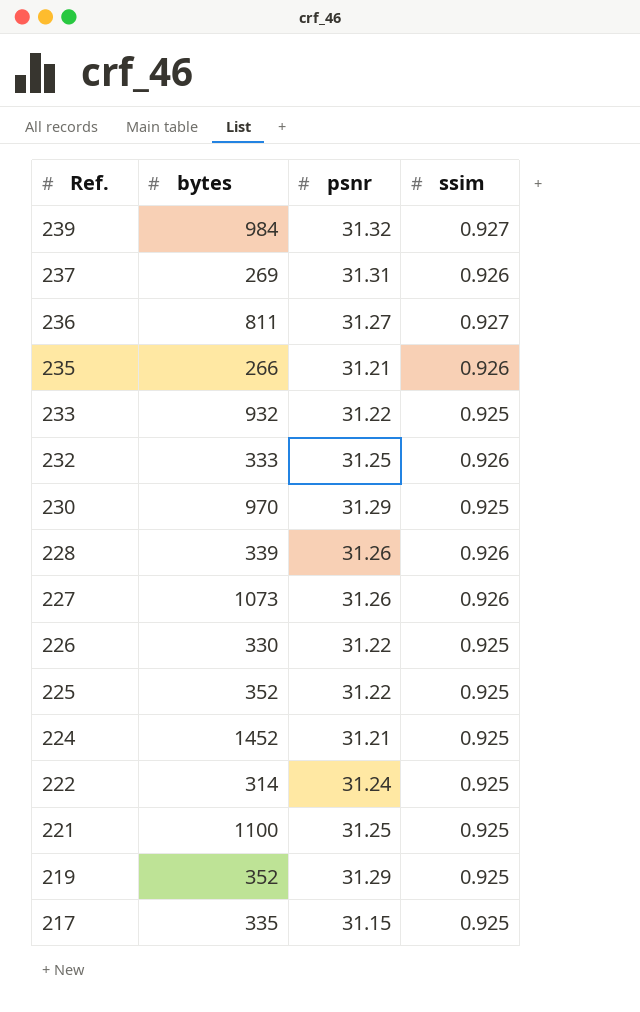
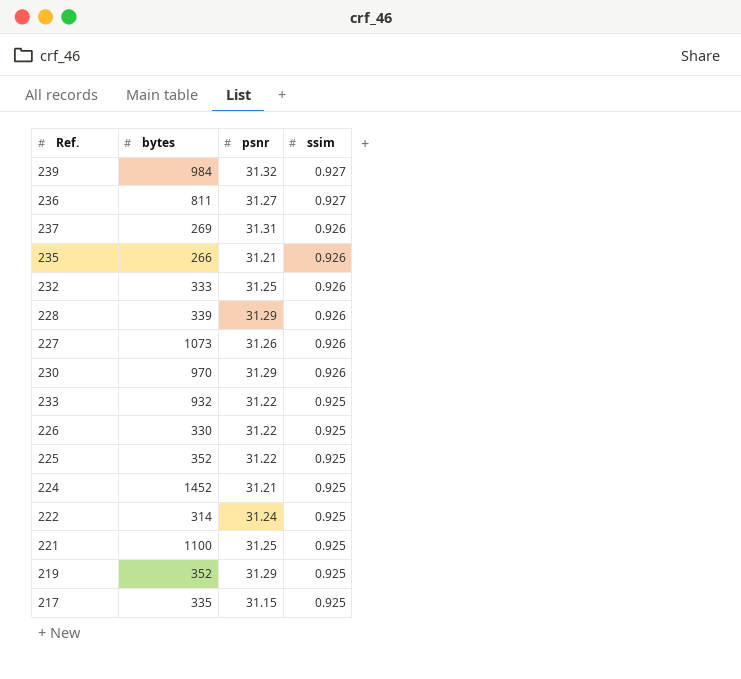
row order: Ref. descending -> ssim descending
228 | psnr: 31.26 -> 31.29
230 | ssim: 0.925 -> 0.926

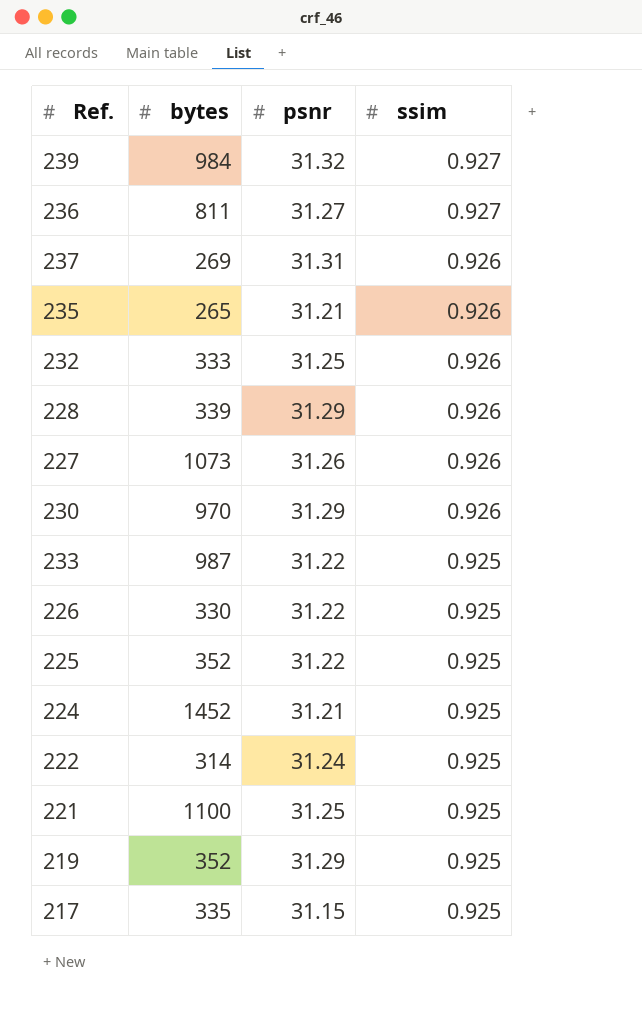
235 | bytes: 266 -> 265
233 | bytes: 932 -> 987

